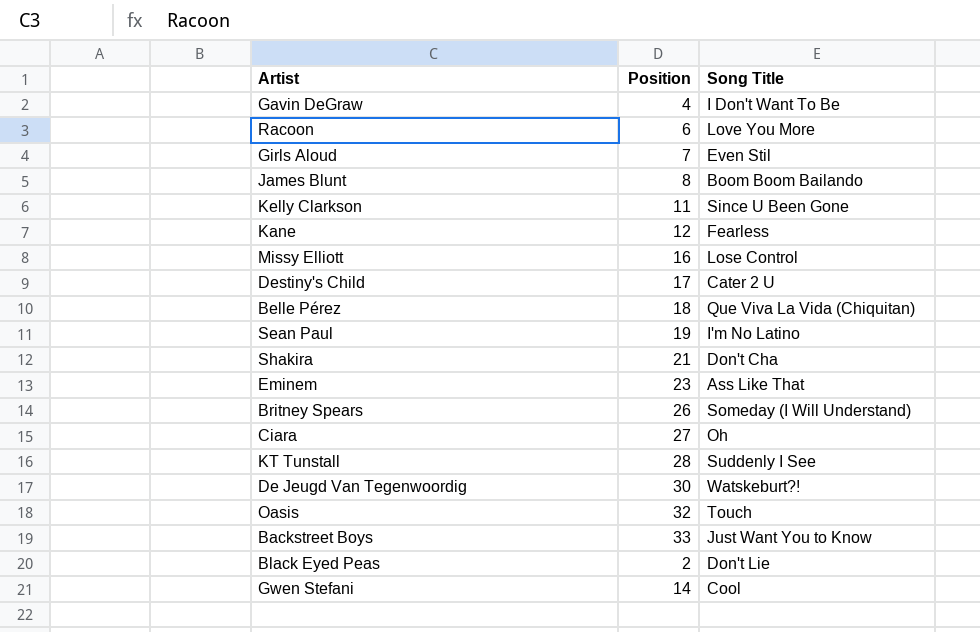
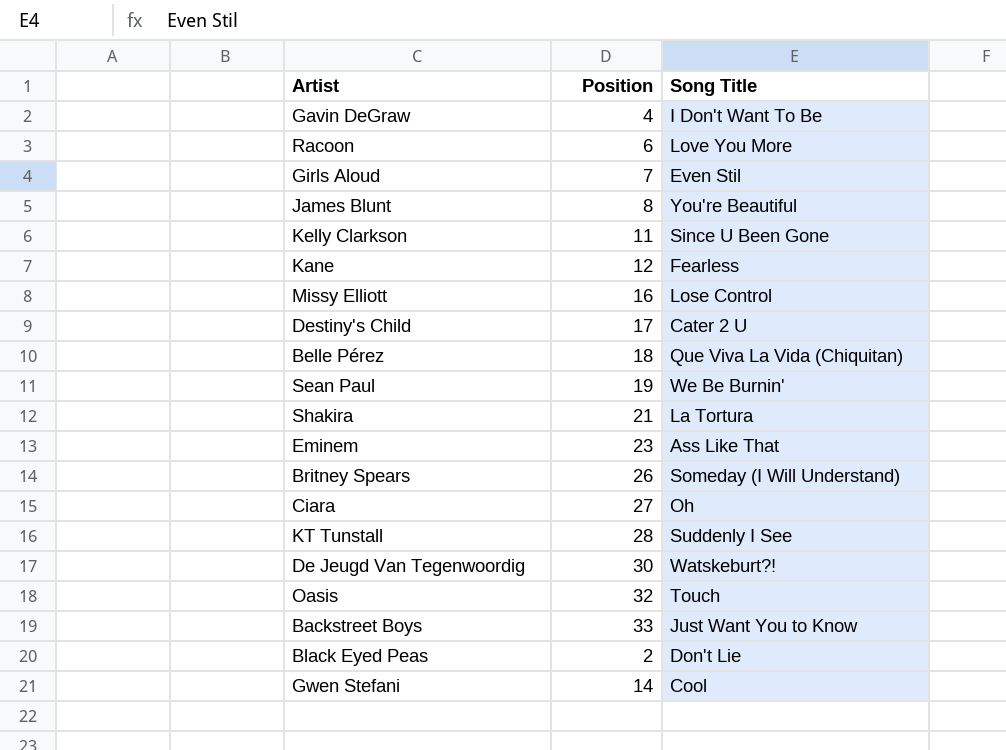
James Blunt | Song Title: Boom Boom Bailando -> You're Beautiful
Sean Paul | Song Title: I'm No Latino -> We Be Burnin'
Shakira | Song Title: Don't Cha -> La Tortura

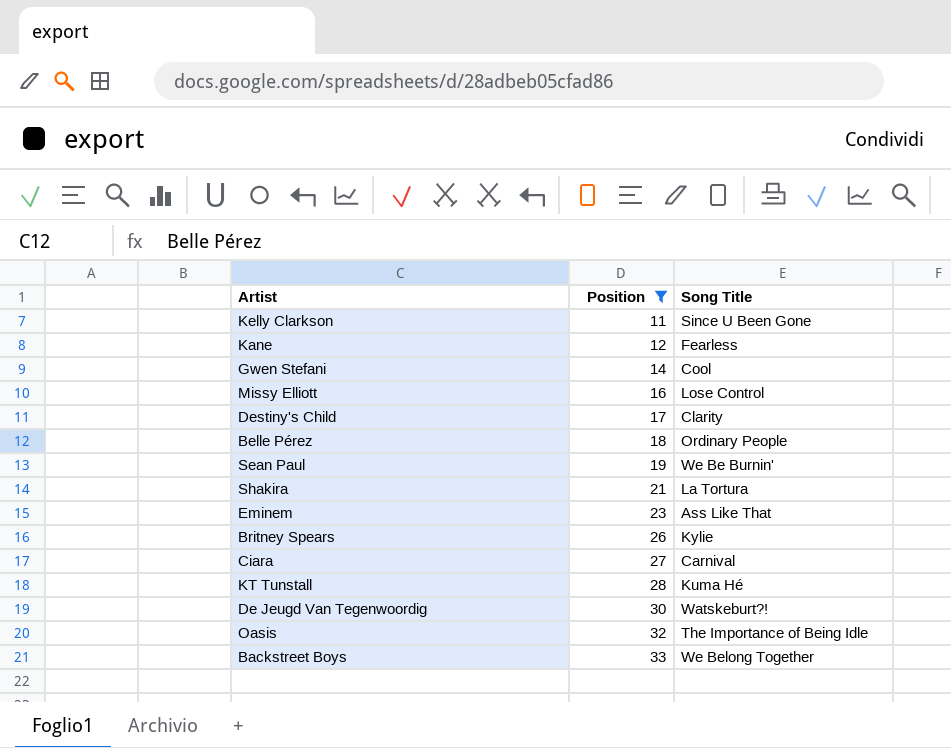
filter: none -> Position >= 11
row order: none -> Position ascending
Destiny's Child | Song Title: Cater 2 U -> Clarity
Belle Pérez | Song Title: Que Viva La Vida (Chiquitan) -> Ordinary People
Britney Spears | Song Title: Someday (I Will Understand) -> Kylie
Ciara | Song Title: Oh -> Carnival
KT Tunstall | Song Title: Suddenly I See -> Kuma Hé
Oasis | Song Title: Touch -> The Importance of Being Idle
Backstreet Boys | Song Title: Just Want You to Know -> We Belong Together

